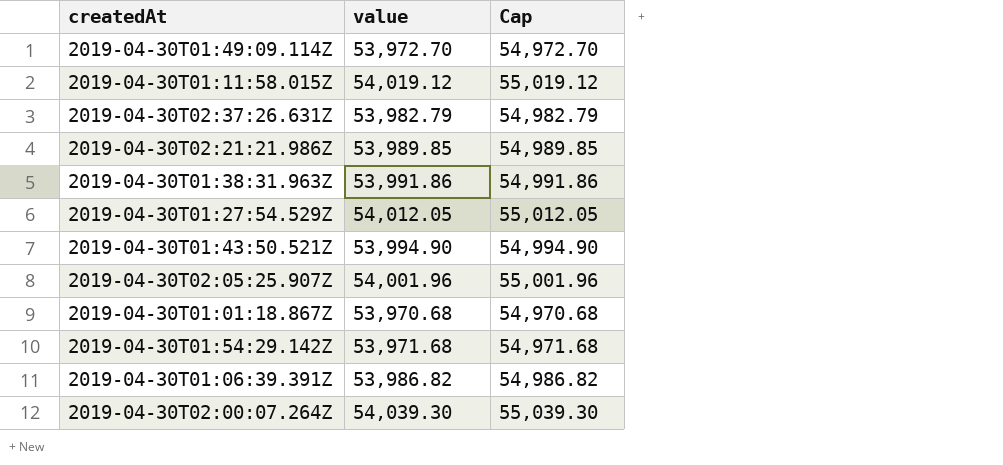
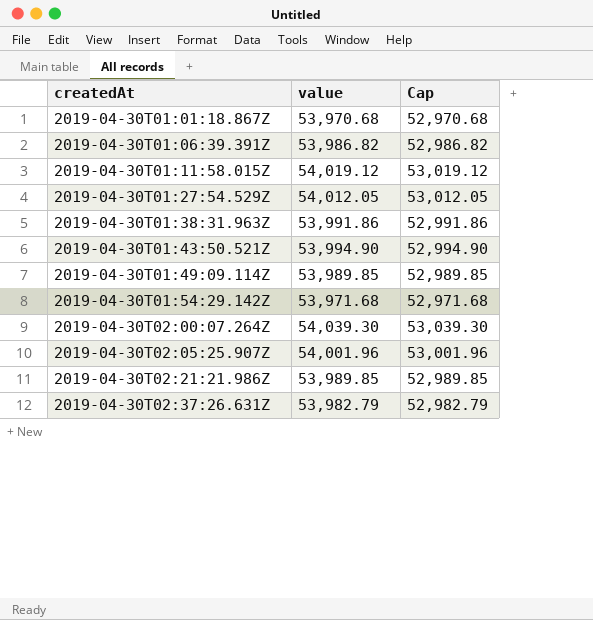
row order: none -> createdAt ascending
column Cap | formula: [value] + 1000 -> [value] - 1000
2019-04-30T01:49:09.114Z | value: 53,972.70 -> 53,989.85

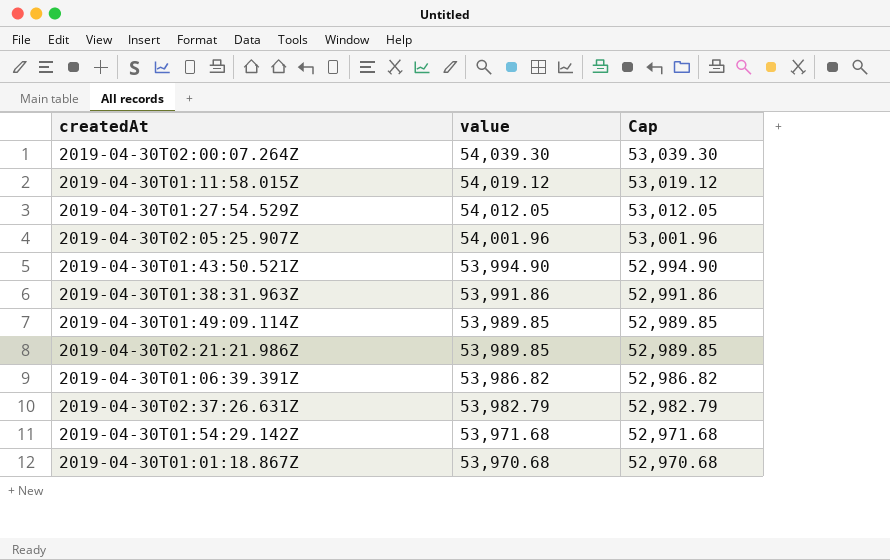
row order: createdAt ascending -> value descending

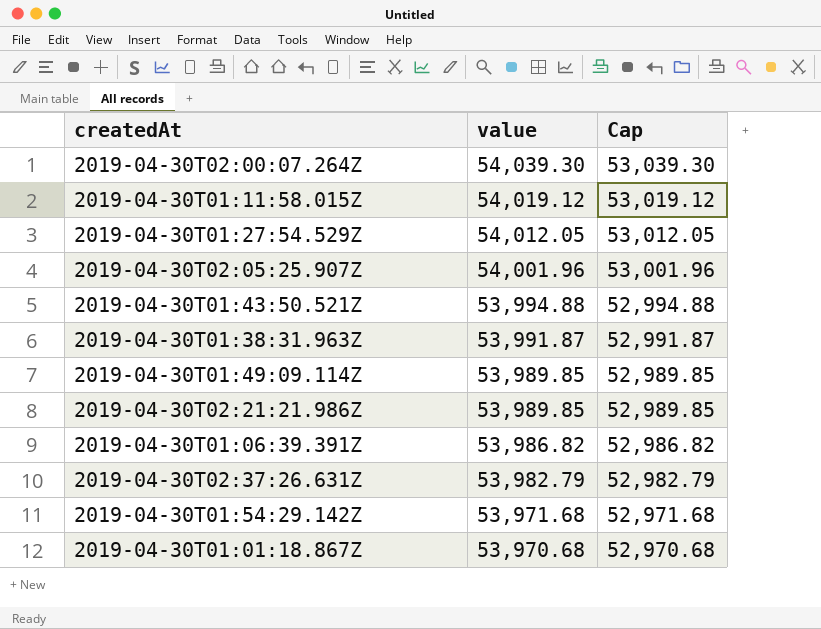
2019-04-30T01:43:50.521Z | value: 53,994.90 -> 53,994.88
2019-04-30T01:43:50.521Z | Cap: 52,994.90 -> 52,994.88
2019-04-30T01:38:31.963Z | value: 53,991.86 -> 53,991.87
2019-04-30T01:38:31.963Z | Cap: 52,991.86 -> 52,991.87

